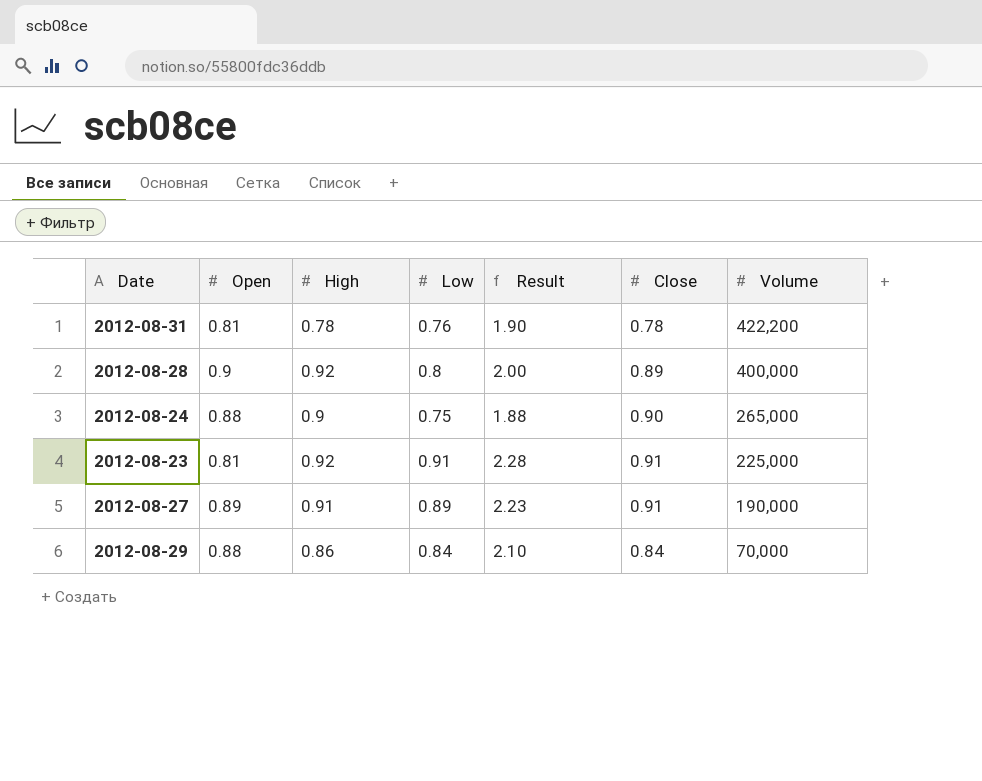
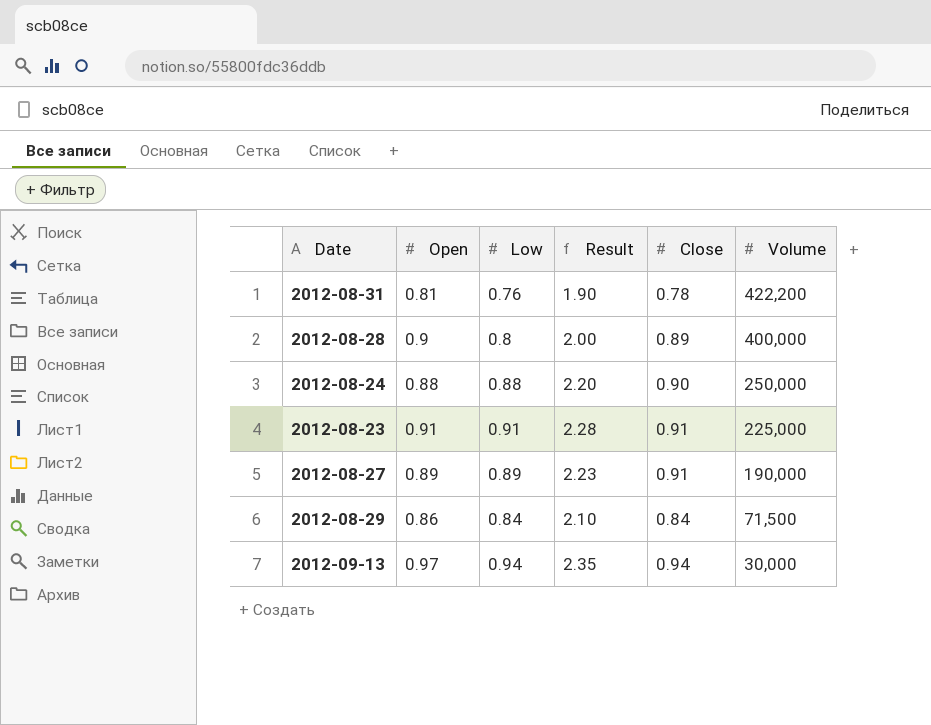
column High | position: 3 -> none
2012-08-24 | Low: 0.75 -> 0.88
2012-08-24 | Result: 1.88 -> 2.20
2012-08-24 | Volume: 265,000 -> 250,000
2012-08-23 | Open: 0.81 -> 0.91
2012-08-29 | Open: 0.88 -> 0.86
2012-08-29 | Volume: 70,000 -> 71,500
row 2012-09-13: none -> 0.97 | 0.94 | 2.35 | 0.94 | 30,000

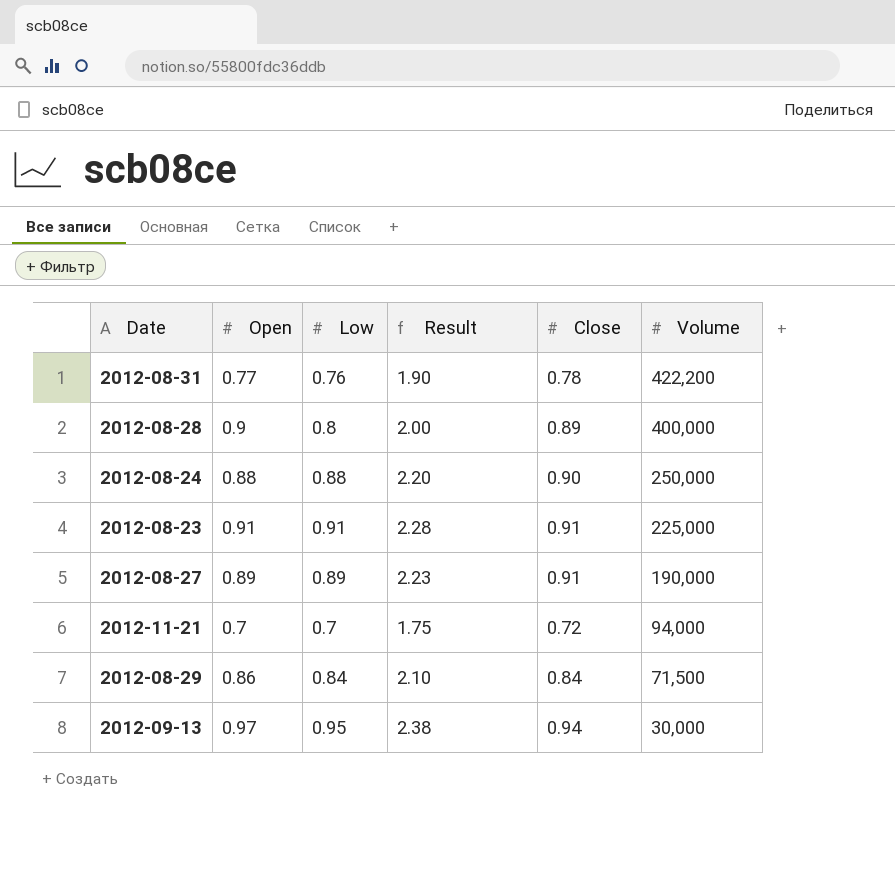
2012-08-31 | Open: 0.81 -> 0.77
row 2012-11-21: none -> 0.7 | 0.7 | 1.75 | 0.72 | 94,000
2012-09-13 | Low: 0.94 -> 0.95
2012-09-13 | Result: 2.35 -> 2.38

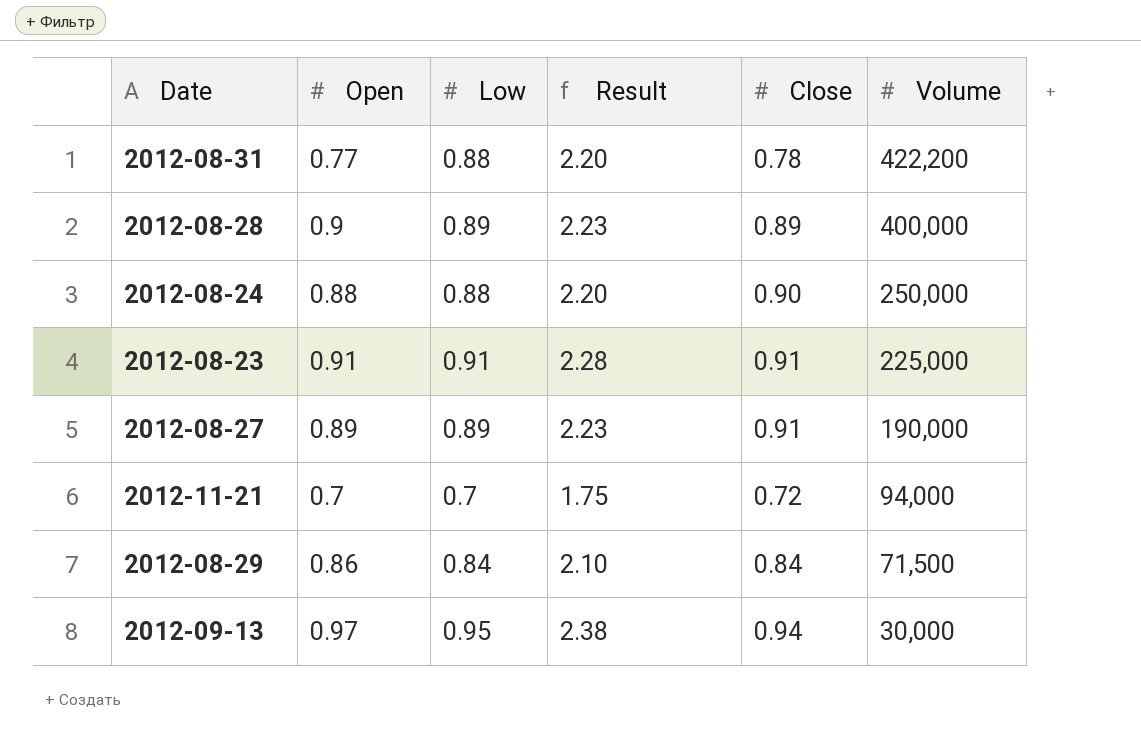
2012-08-31 | Low: 0.76 -> 0.88
2012-08-31 | Result: 1.90 -> 2.20
2012-08-28 | Low: 0.8 -> 0.89
2012-08-28 | Result: 2.00 -> 2.23

